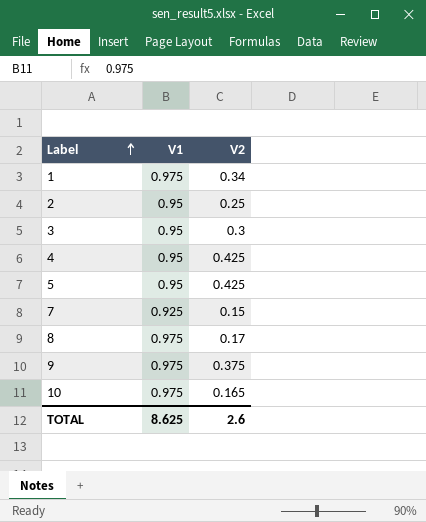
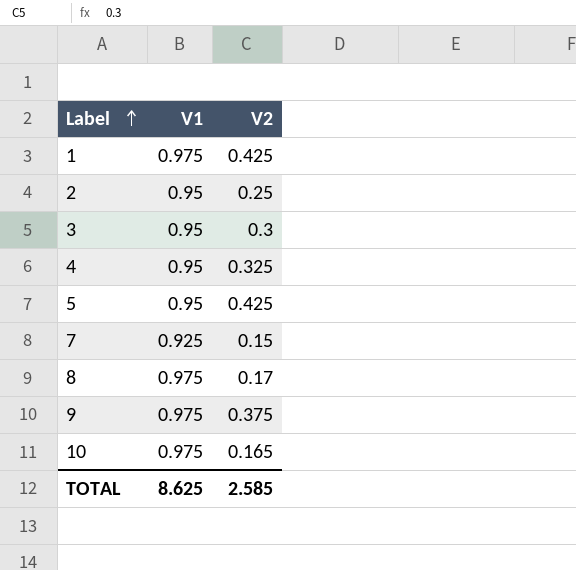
1 | V2: 0.34 -> 0.425
4 | V2: 0.425 -> 0.325
TOTAL | V2: 2.6 -> 2.585

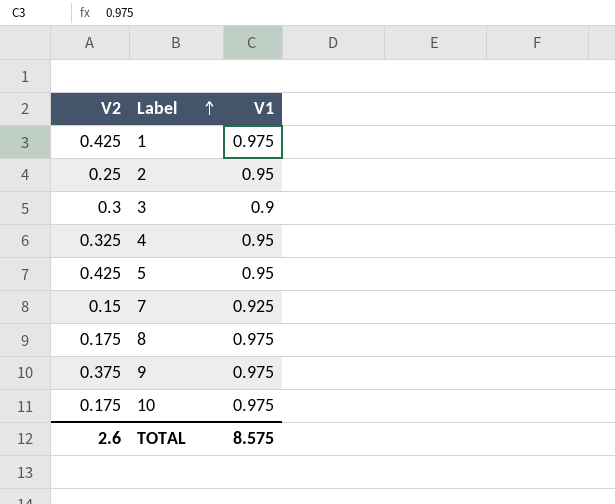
column V2 | position: 3 -> 1
3 | V1: 0.95 -> 0.9
8 | V2: 0.17 -> 0.175
10 | V2: 0.165 -> 0.175
TOTAL | V2: 2.585 -> 2.6
TOTAL | V1: 8.625 -> 8.575

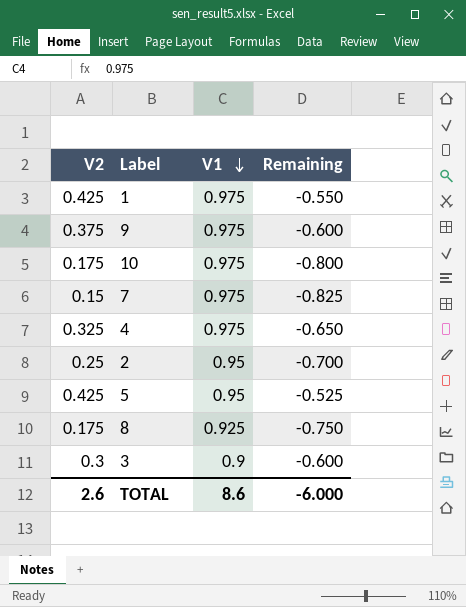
row order: Label ascending -> V1 descending
column Remaining | formula: none -> [V2] - [V1]
7 | V1: 0.925 -> 0.975
4 | V1: 0.95 -> 0.975
8 | V1: 0.975 -> 0.925
TOTAL | V1: 8.575 -> 8.6

